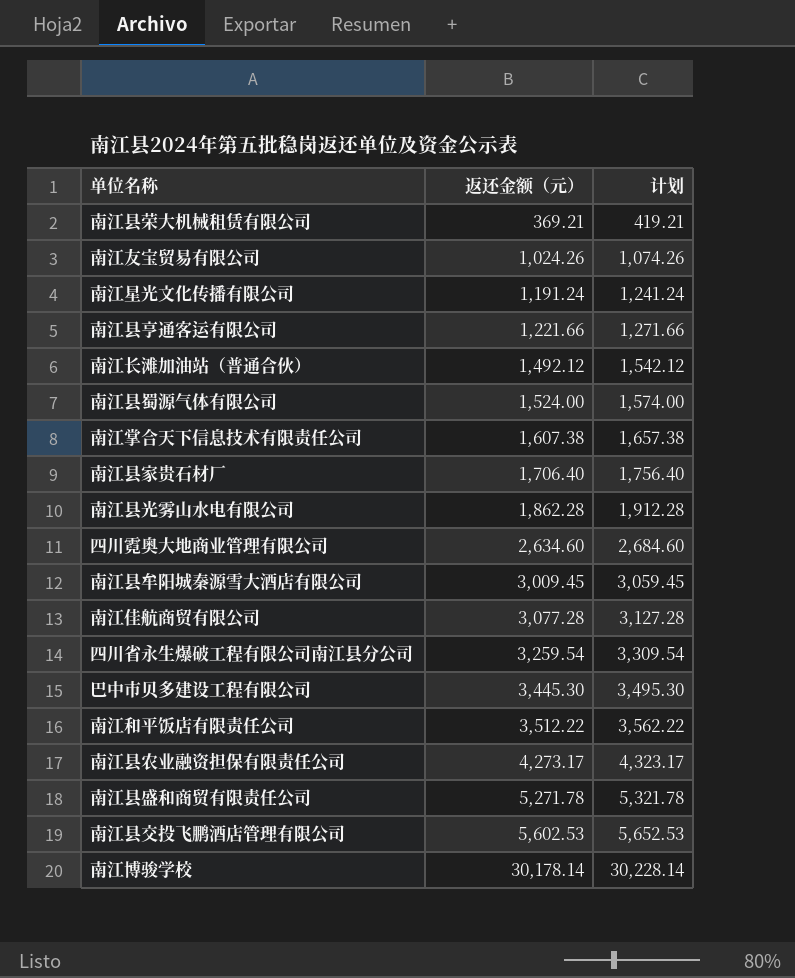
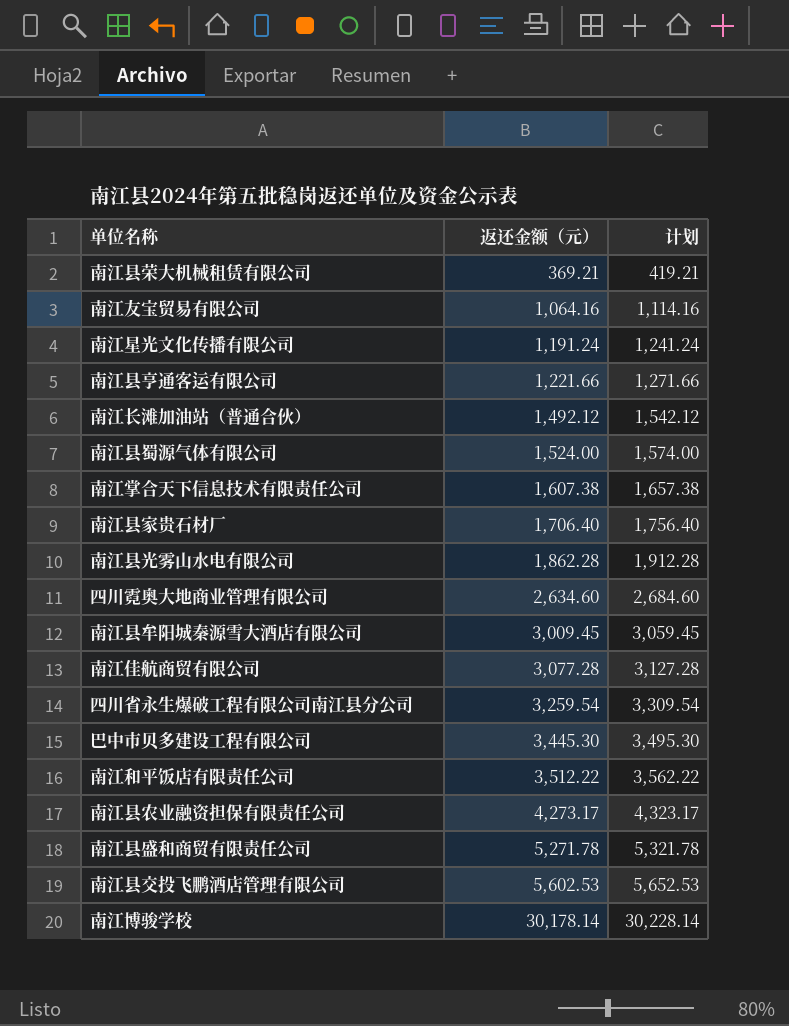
南江友宝贸易有限公司 | 返还金额（元）: 1,024.26 -> 1,064.16
南江友宝贸易有限公司 | 计划: 1,074.26 -> 1,114.16

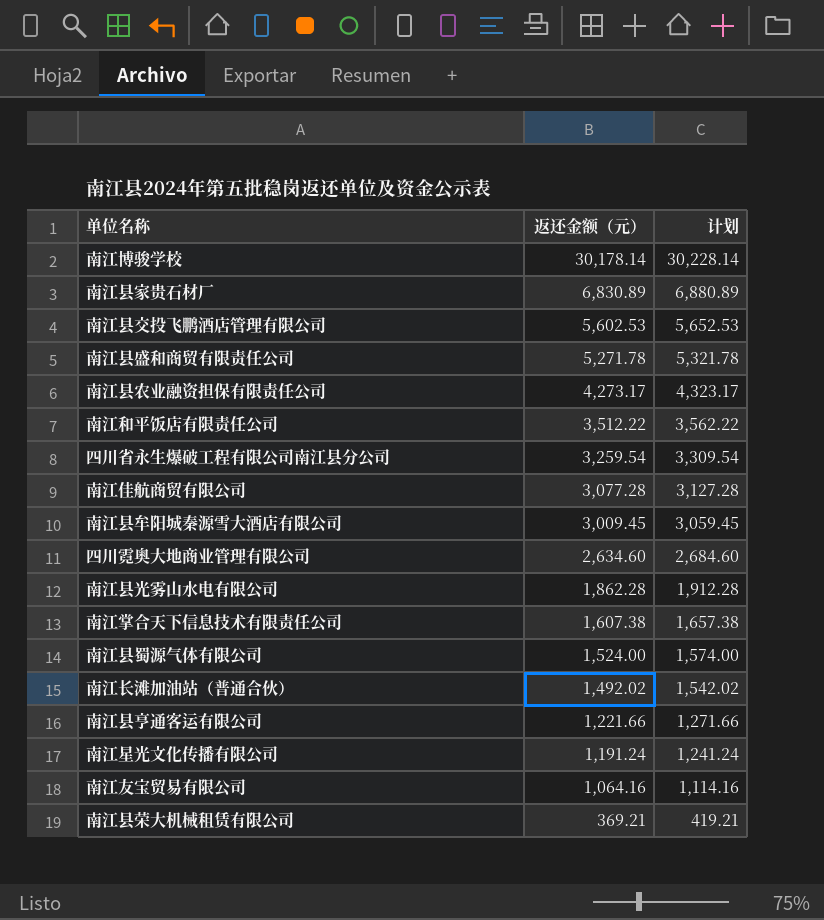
row order: 返还金额（元） ascending -> 返还金额（元） descending
row 巴中市贝多建设工程有限公司: 3,445.30 | 3,495.30 -> none
南江县家贵石材厂 | 返还金额（元）: 1,706.40 -> 6,830.89
南江县家贵石材厂 | 计划: 1,756.40 -> 6,880.89
南江长滩加油站（普通合伙） | 返还金额（元）: 1,492.12 -> 1,492.02
南江长滩加油站（普通合伙） | 计划: 1,542.12 -> 1,542.02

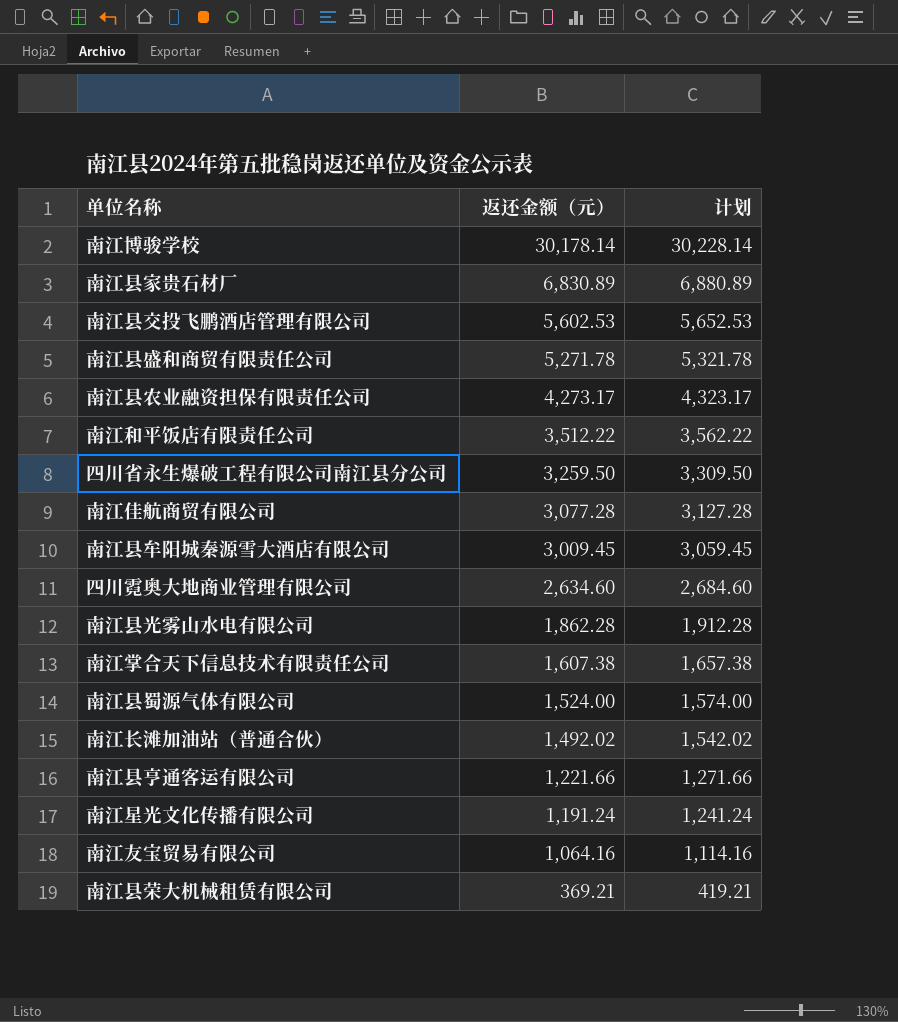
四川省永生爆破工程有限公司南江县分公司 | 返还金额（元）: 3,259.54 -> 3,259.50
四川省永生爆破工程有限公司南江县分公司 | 计划: 3,309.54 -> 3,309.50

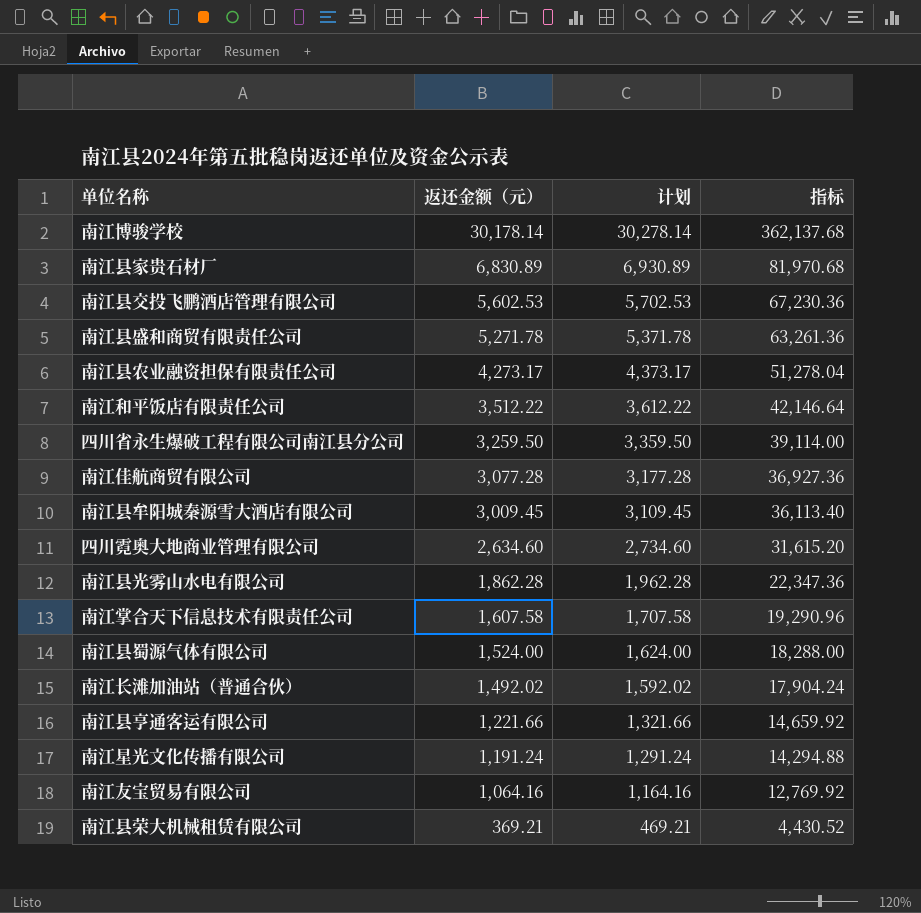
column 计划 | formula: [返还金额（元）] + 50 -> [返还金额（元）] + 100
column 指标 | formula: none -> [返还金额（元）] * 12
南江掌合天下信息技术有限责任公司 | 返还金额（元）: 1,607.38 -> 1,607.58

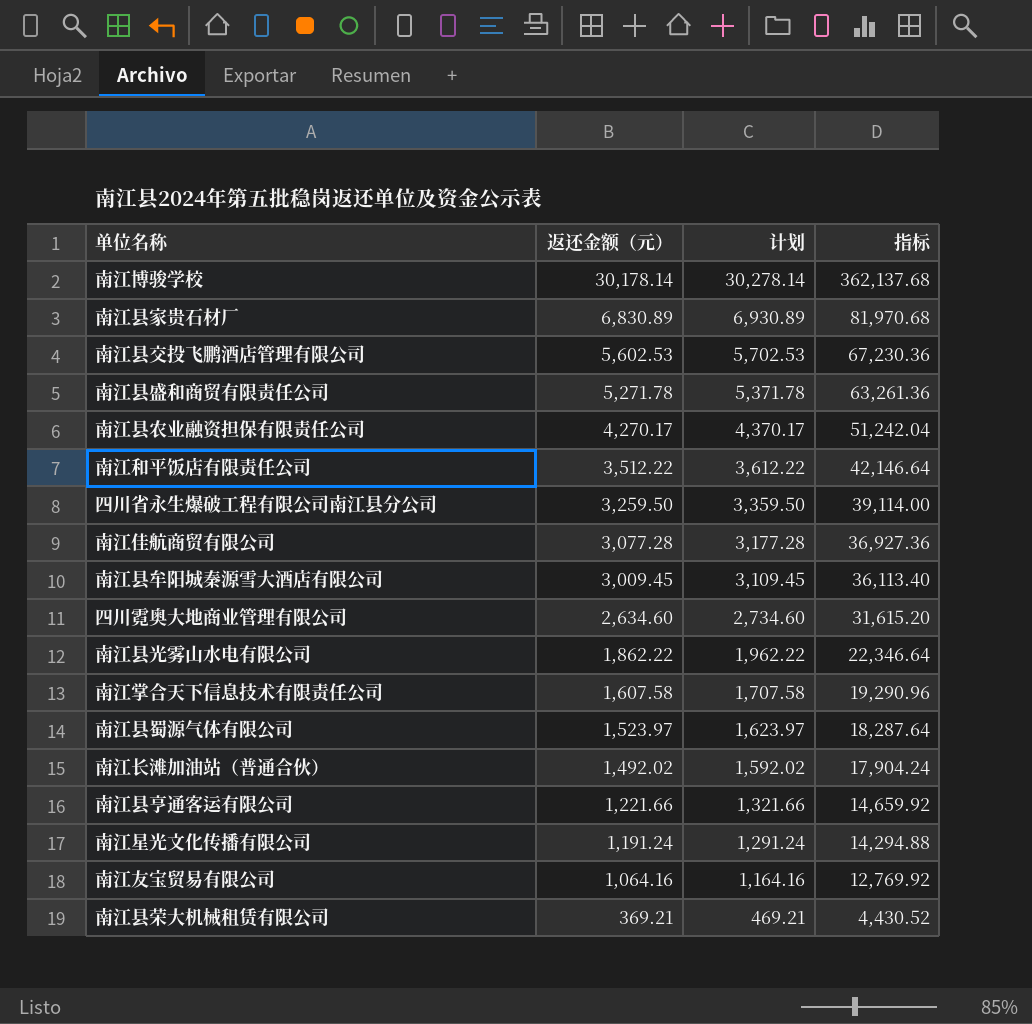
南江县农业融资担保有限责任公司 | 返还金额（元）: 4,273.17 -> 4,270.17
南江县农业融资担保有限责任公司 | 计划: 4,373.17 -> 4,370.17
南江县农业融资担保有限责任公司 | 指标: 51,278.04 -> 51,242.04
南江县光雾山水电有限公司 | 返还金额（元）: 1,862.28 -> 1,862.22
南江县光雾山水电有限公司 | 计划: 1,962.28 -> 1,962.22
南江县光雾山水电有限公司 | 指标: 22,347.36 -> 22,346.64
南江县蜀源气体有限公司 | 返还金额（元）: 1,524.00 -> 1,523.97
南江县蜀源气体有限公司 | 计划: 1,624.00 -> 1,623.97
南江县蜀源气体有限公司 | 指标: 18,288.00 -> 18,287.64

